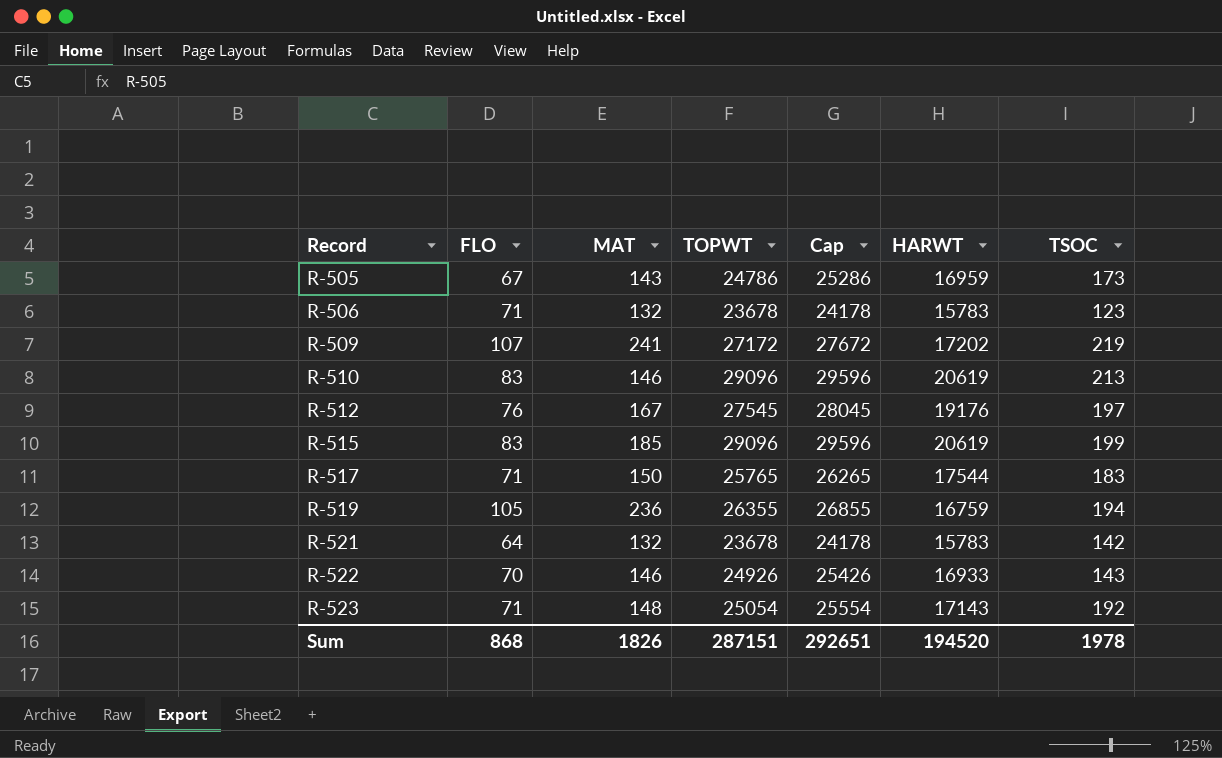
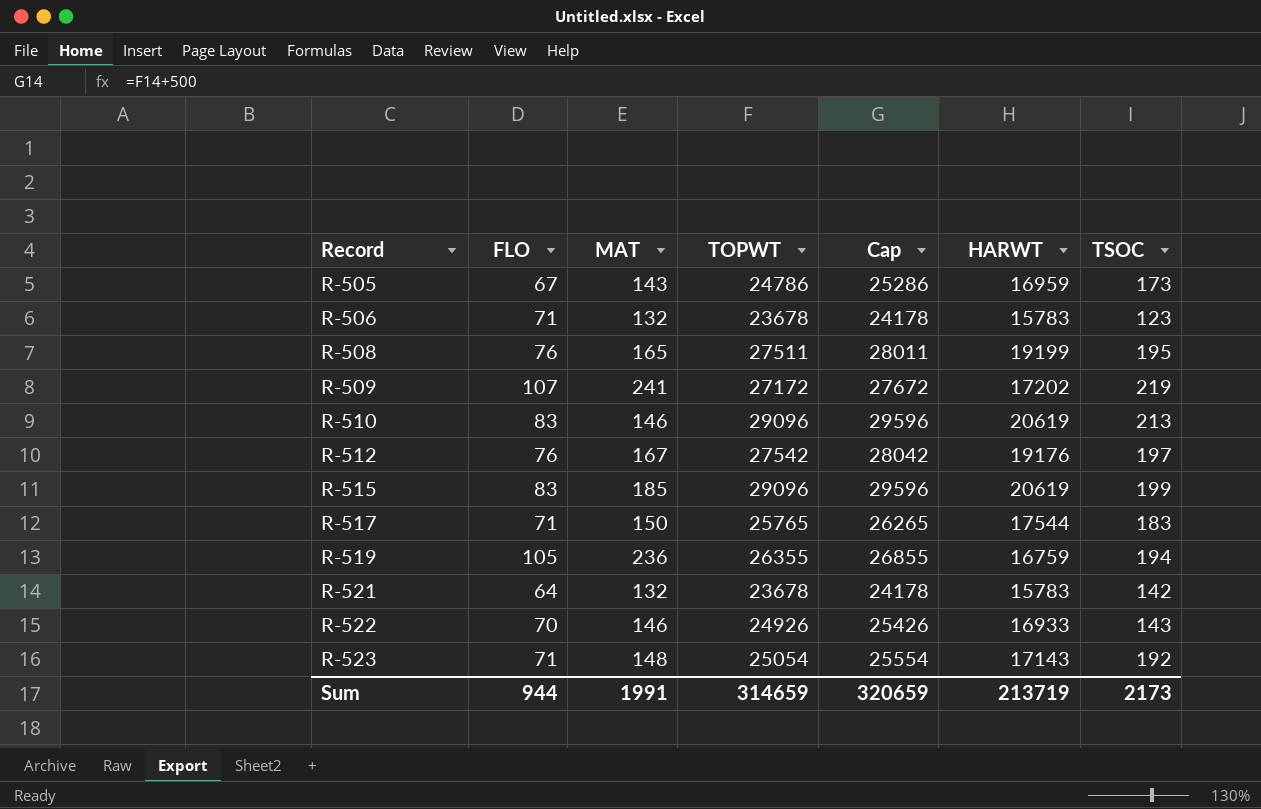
row R-508: none -> 76 | 165 | 27511 | 28011 | 19199 | 195
R-512 | TOPWT: 27545 -> 27542
R-512 | Cap: 28045 -> 28042
Sum | FLO: 868 -> 944
Sum | MAT: 1826 -> 1991
Sum | TOPWT: 287151 -> 314659
Sum | Cap: 292651 -> 320659
Sum | HARWT: 194520 -> 213719
Sum | TSOC: 1978 -> 2173

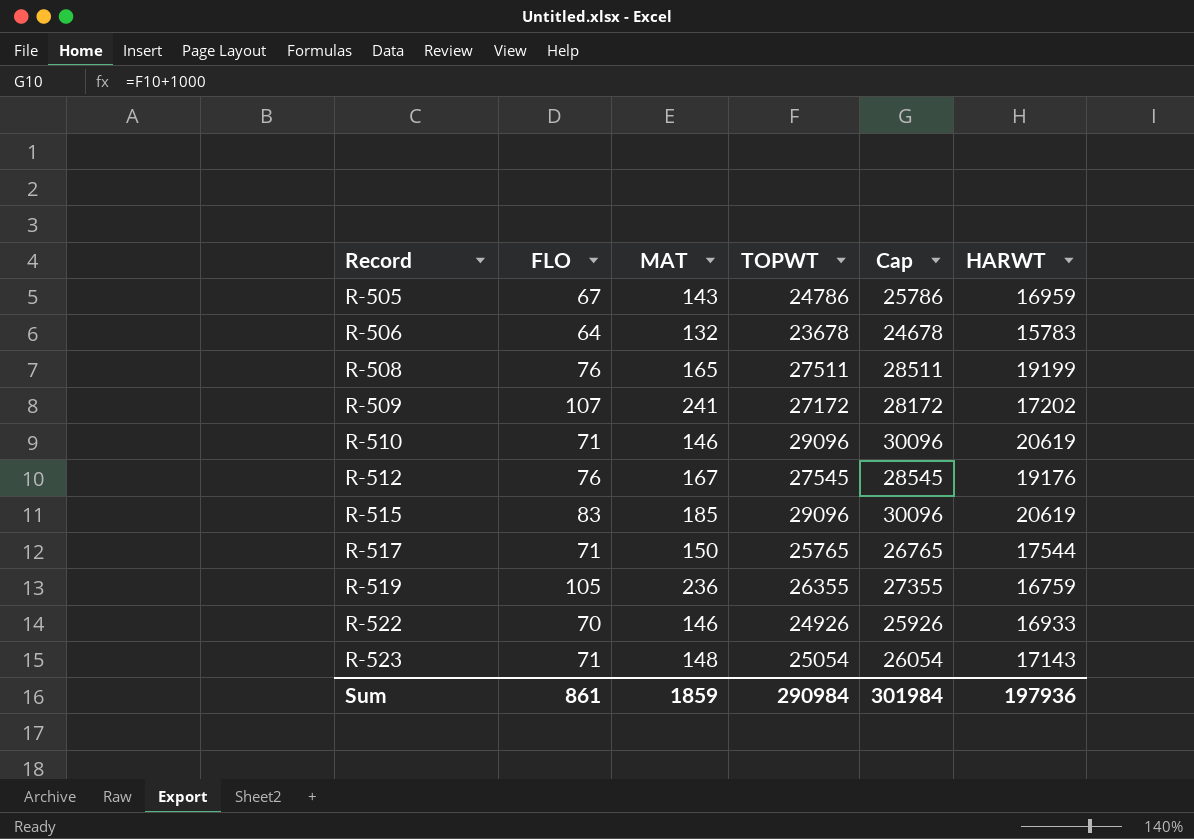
column TSOC | position: 7 -> none
column Cap | formula: [TOPWT] + 500 -> [TOPWT] + 1000
row R-521: 64 | 132 | 23678 | 24178 | 15783 | 142 -> none
R-506 | FLO: 71 -> 64
R-510 | FLO: 83 -> 71
R-512 | TOPWT: 27542 -> 27545
Sum | FLO: 944 -> 861
Sum | MAT: 1991 -> 1859
Sum | TOPWT: 314659 -> 290984
Sum | Cap: 320659 -> 301984
Sum | HARWT: 213719 -> 197936

